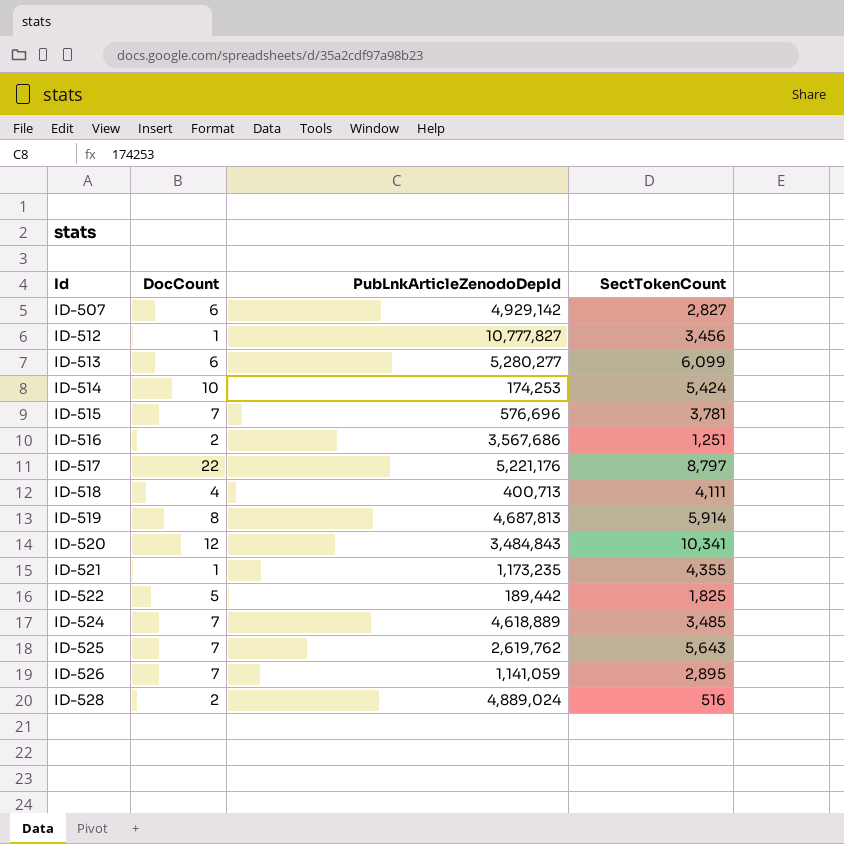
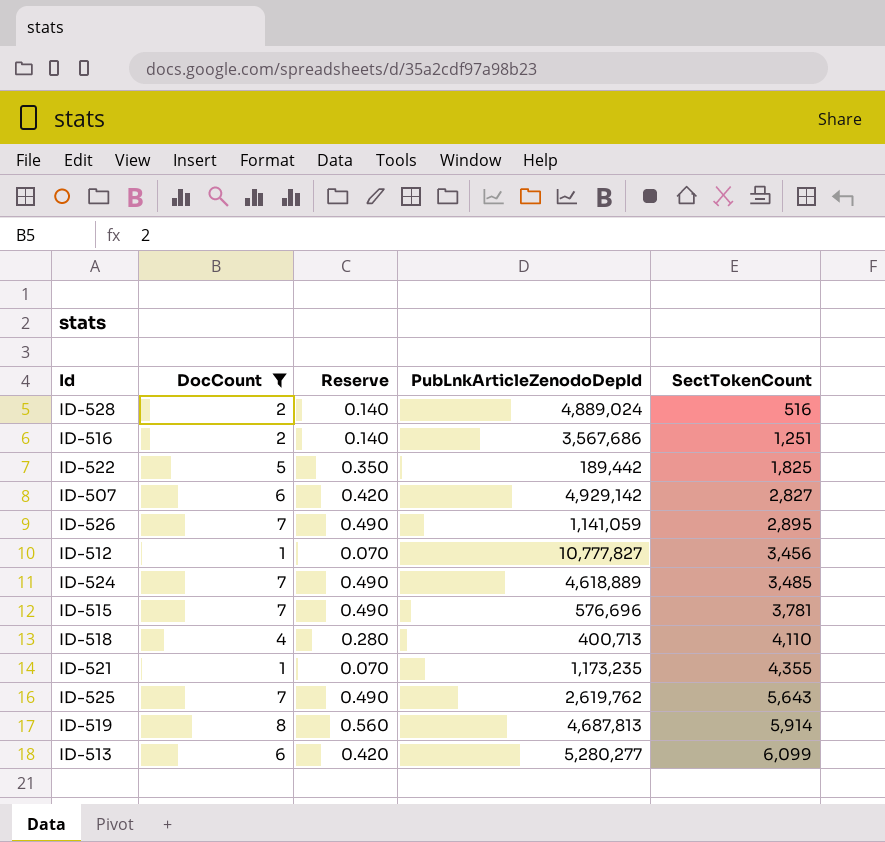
filter: none -> DocCount <= 8
row order: Id ascending -> SectTokenCount ascending
column Reserve | formula: none -> [DocCount] * 0.07
ID-518 | SectTokenCount: 4,111 -> 4,110

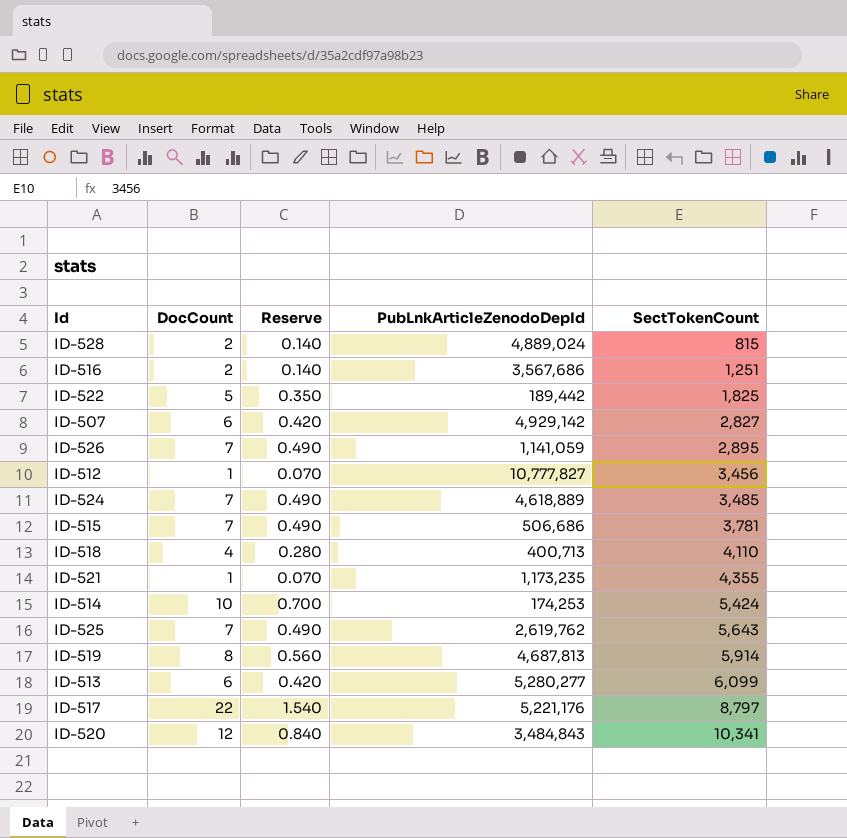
filter: DocCount <= 8 -> none
ID-528 | SectTokenCount: 516 -> 815
ID-515 | PubLnkArticleZenodoDepId: 576,696 -> 506,686

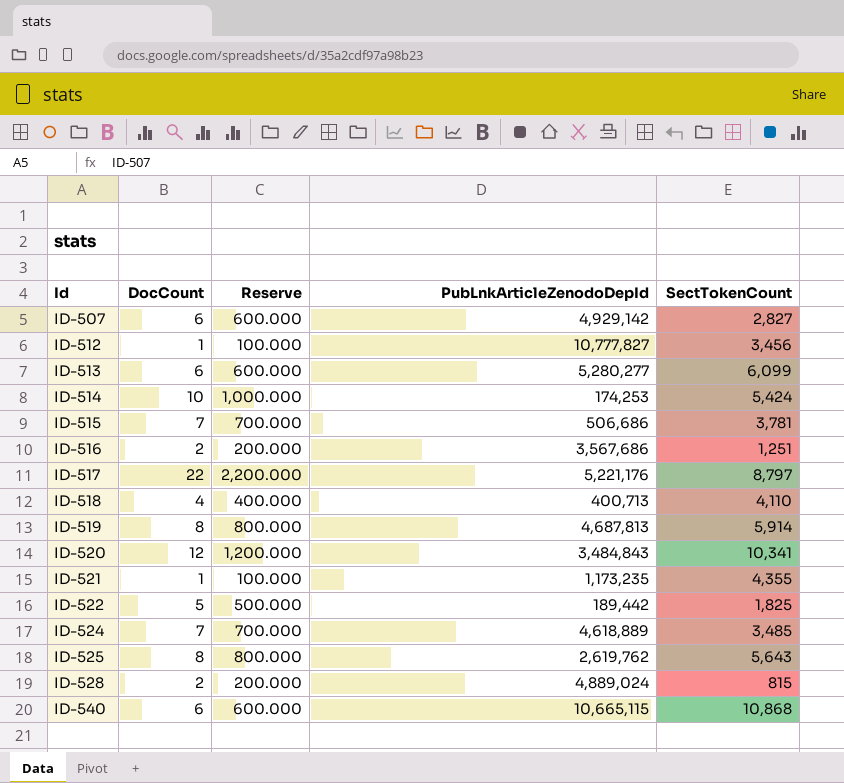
row order: SectTokenCount ascending -> Id ascending
column Reserve | formula: [DocCount] * 0.07 -> [DocCount] * 100
row ID-526: 7 | 0.490 | 1,141,059 | 2,895 -> none
ID-525 | DocCount: 7 -> 8
row ID-540: none -> 6 | 600.000 | 10,665,115 | 10,868

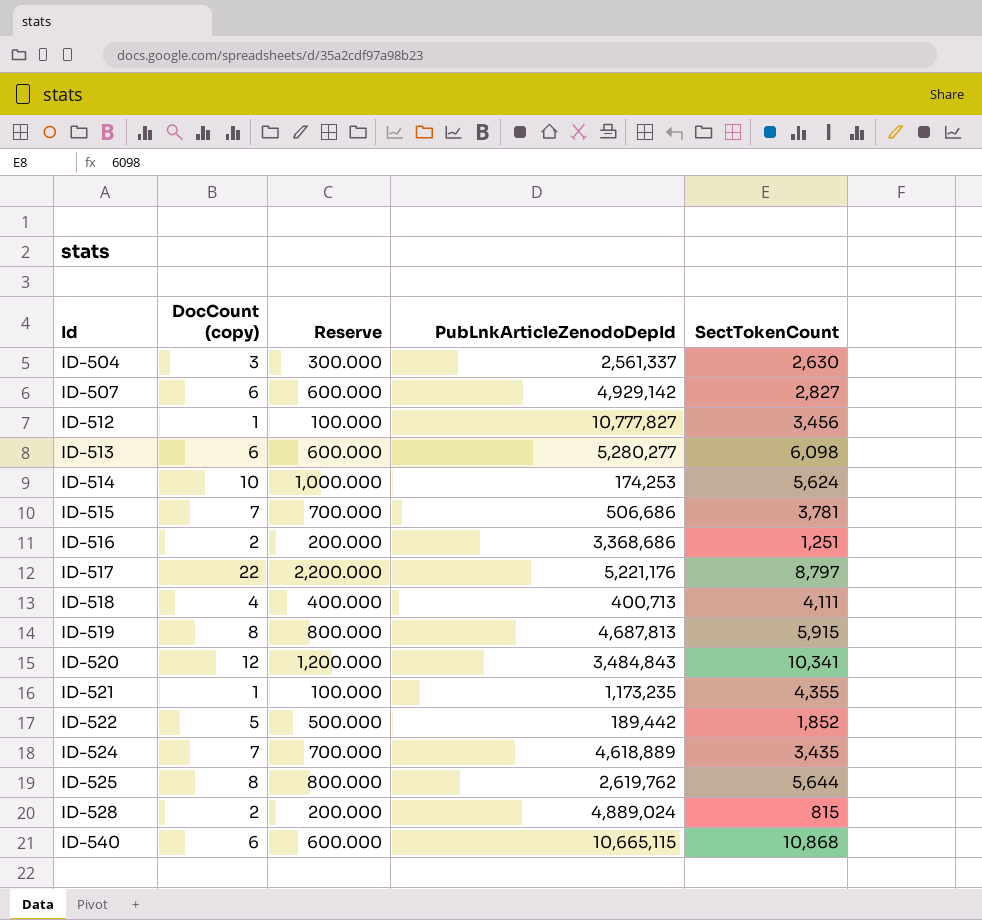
column name: DocCount -> DocCount (copy)
row ID-504: none -> 3 | 300.000 | 2,561,337 | 2,630
ID-513 | SectTokenCount: 6,099 -> 6,098
ID-514 | SectTokenCount: 5,424 -> 5,624
ID-516 | PubLnkArticleZenodoDepId: 3,567,686 -> 3,368,686
ID-518 | SectTokenCount: 4,110 -> 4,111
ID-519 | SectTokenCount: 5,914 -> 5,915
ID-522 | SectTokenCount: 1,825 -> 1,852
ID-524 | SectTokenCount: 3,485 -> 3,435
ID-525 | SectTokenCount: 5,643 -> 5,644

